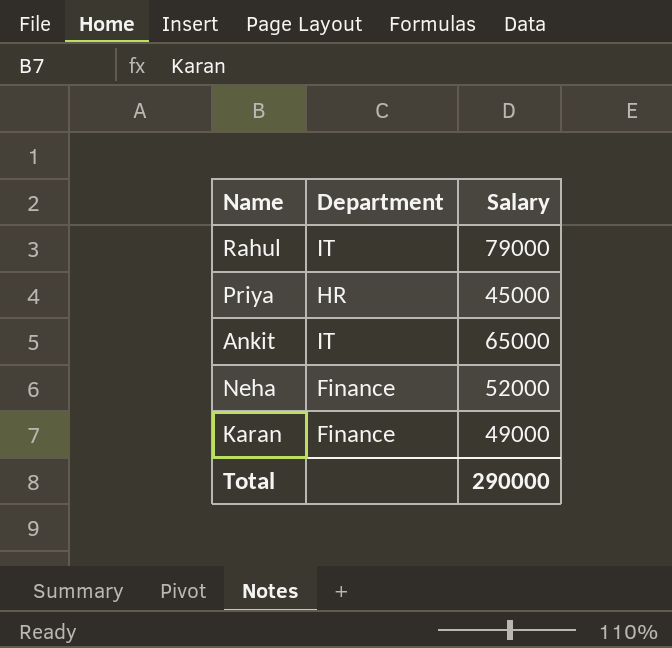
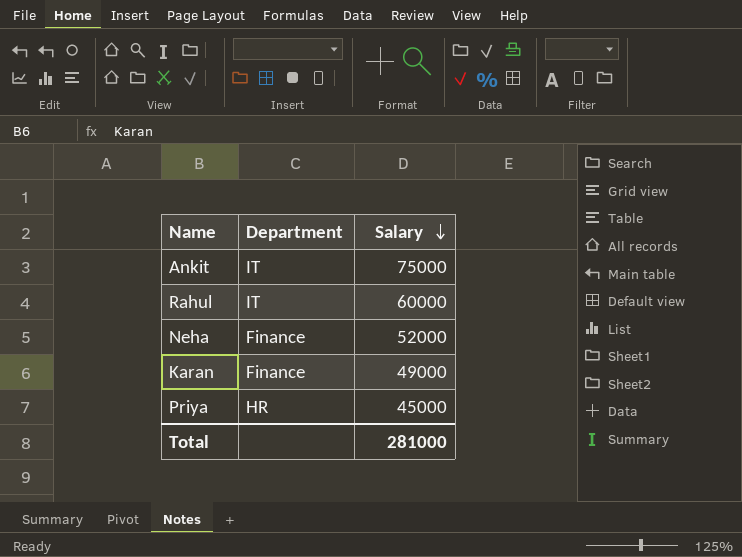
row order: none -> Salary descending
Ankit | Salary: 65000 -> 75000
Rahul | Salary: 79000 -> 60000
Total | Salary: 290000 -> 281000

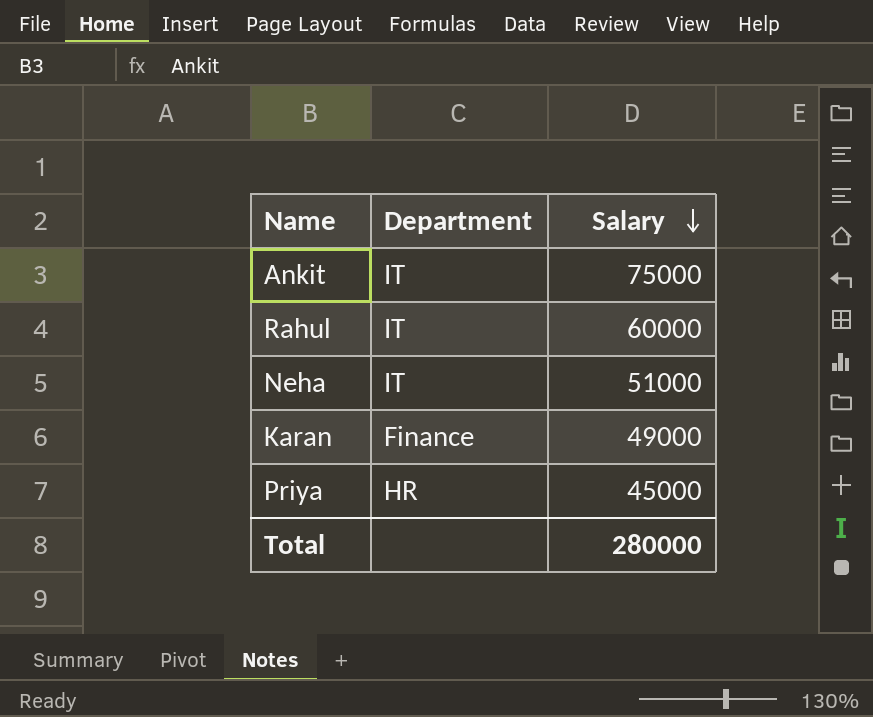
Neha | Department: Finance -> IT
Neha | Salary: 52000 -> 51000
Total | Salary: 281000 -> 280000

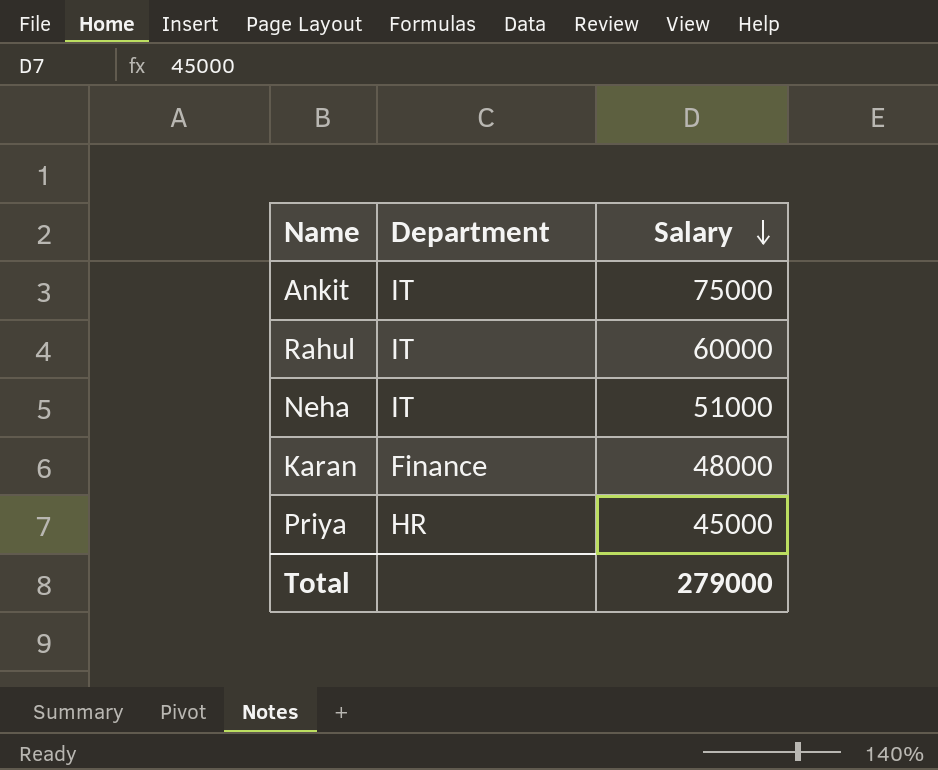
Karan | Salary: 49000 -> 48000
Total | Salary: 280000 -> 279000

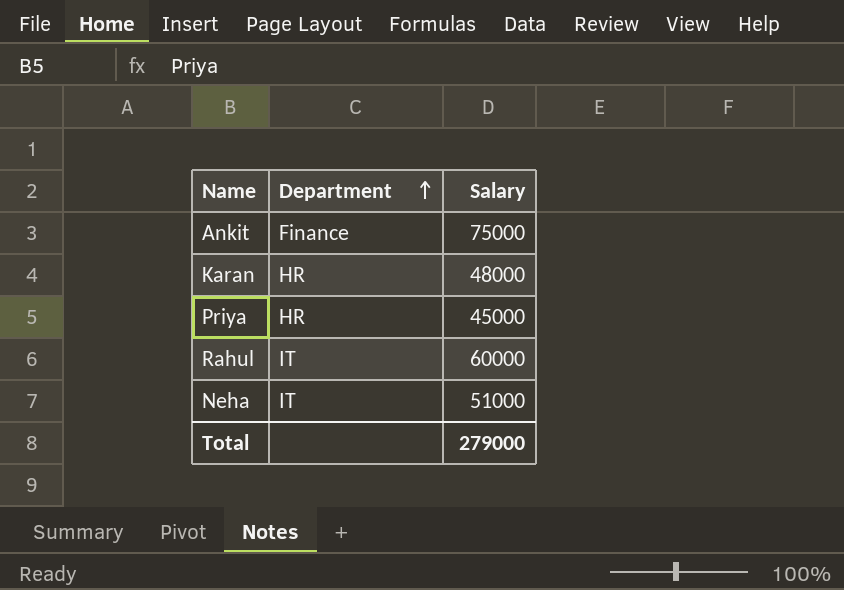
row order: Salary descending -> Department ascending
Ankit | Department: IT -> Finance
Karan | Department: Finance -> HR

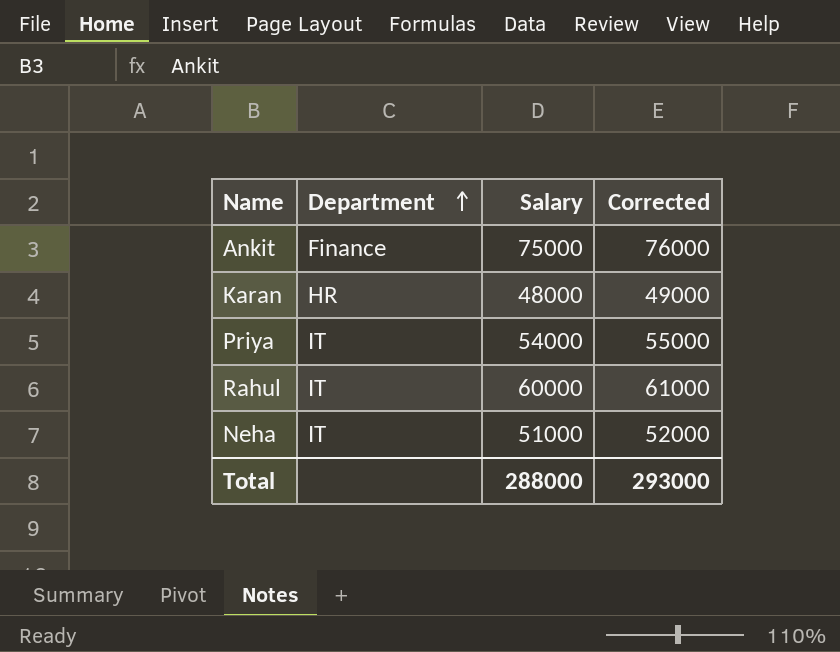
column Corrected | formula: none -> [Salary] + 1000
Priya | Department: HR -> IT
Priya | Salary: 45000 -> 54000
Total | Salary: 279000 -> 288000

